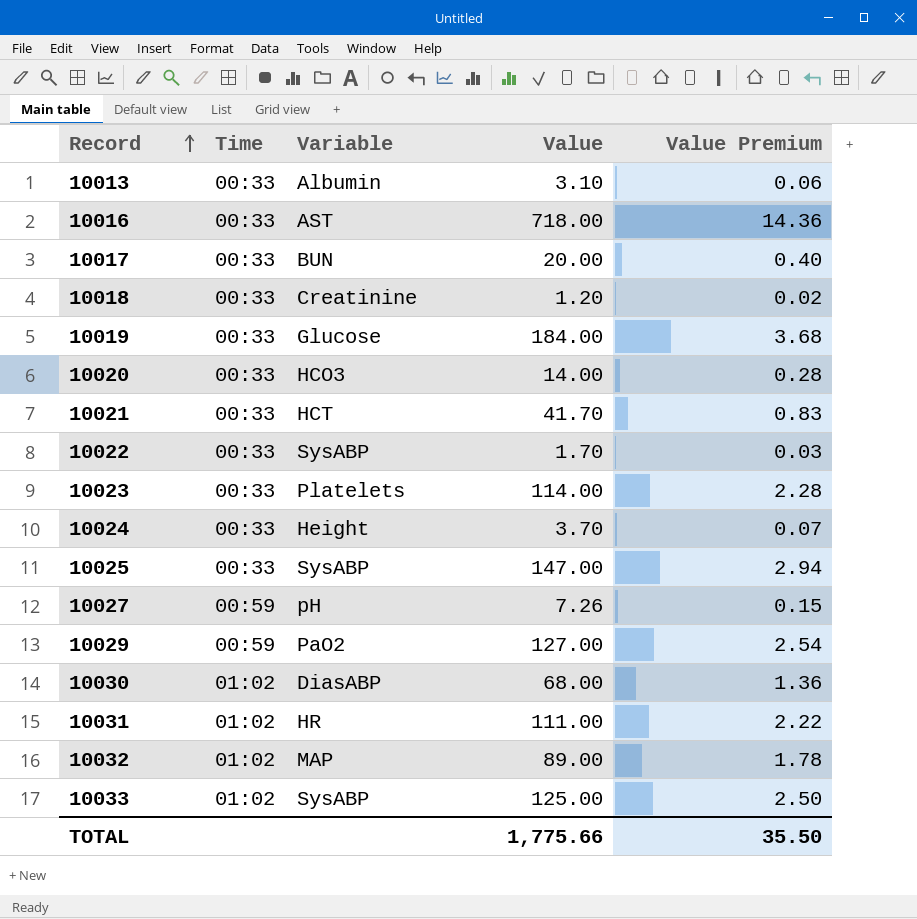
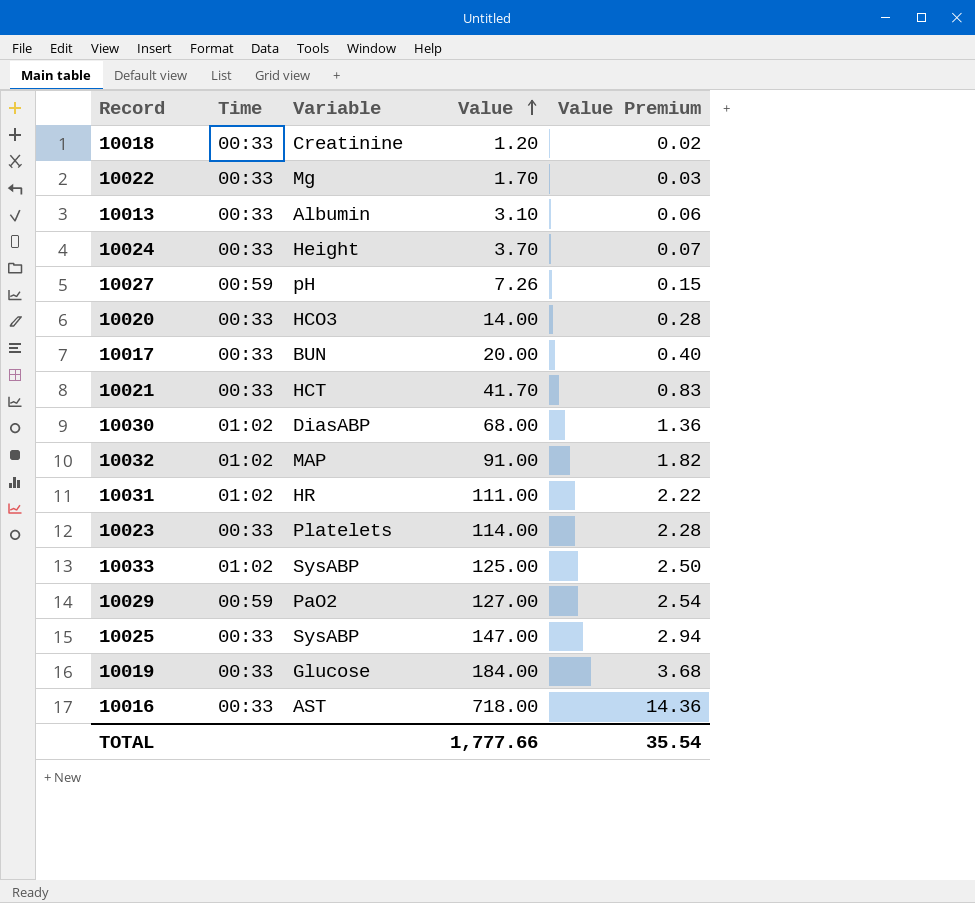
row order: Record ascending -> Value ascending
10022 | Variable: SysABP -> Mg
10032 | Value: 89.00 -> 91.00
10032 | Value Premium: 1.78 -> 1.82
TOTAL | Value: 1,775.66 -> 1,777.66
TOTAL | Value Premium: 35.50 -> 35.54

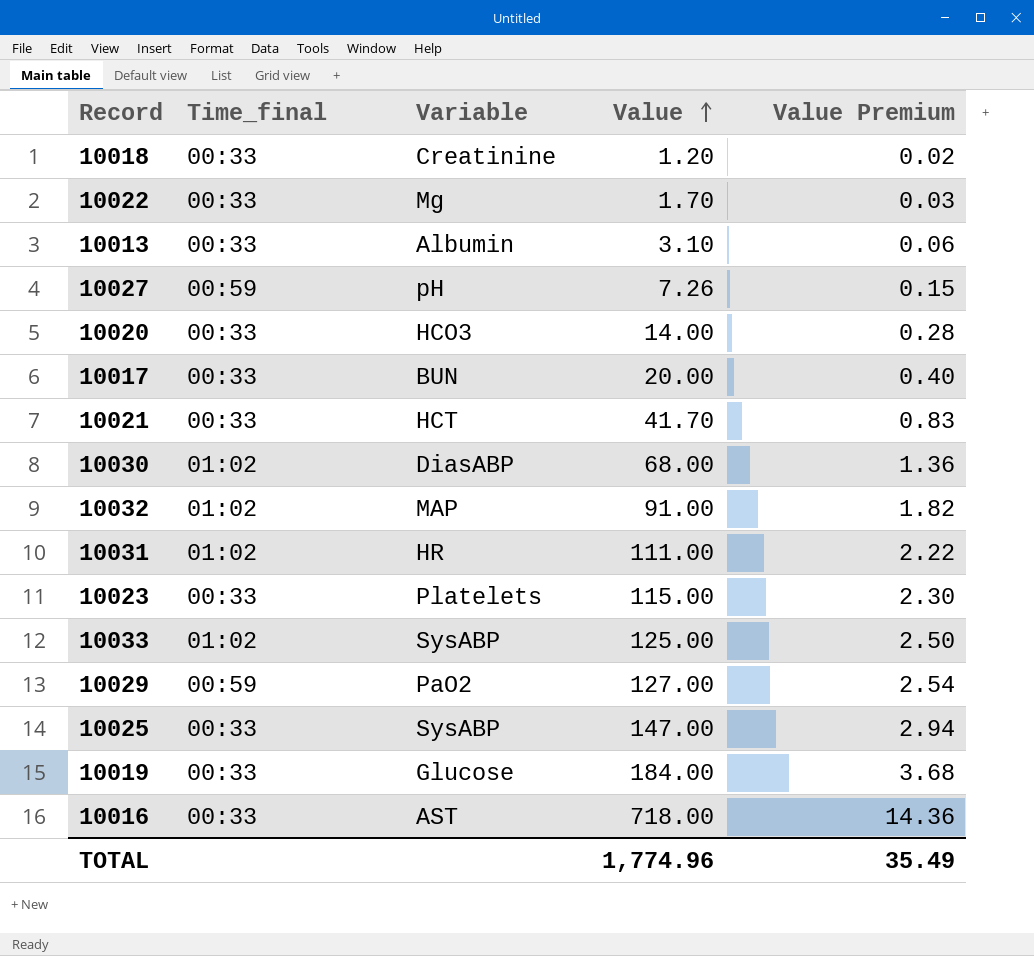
column name: Time -> Time_final
row 10024: 00:33 | Height | 3.70 | 0.07 -> none
10023 | Value: 114.00 -> 115.00
10023 | Value Premium: 2.28 -> 2.30
TOTAL | Value: 1,777.66 -> 1,774.96
TOTAL | Value Premium: 35.54 -> 35.49

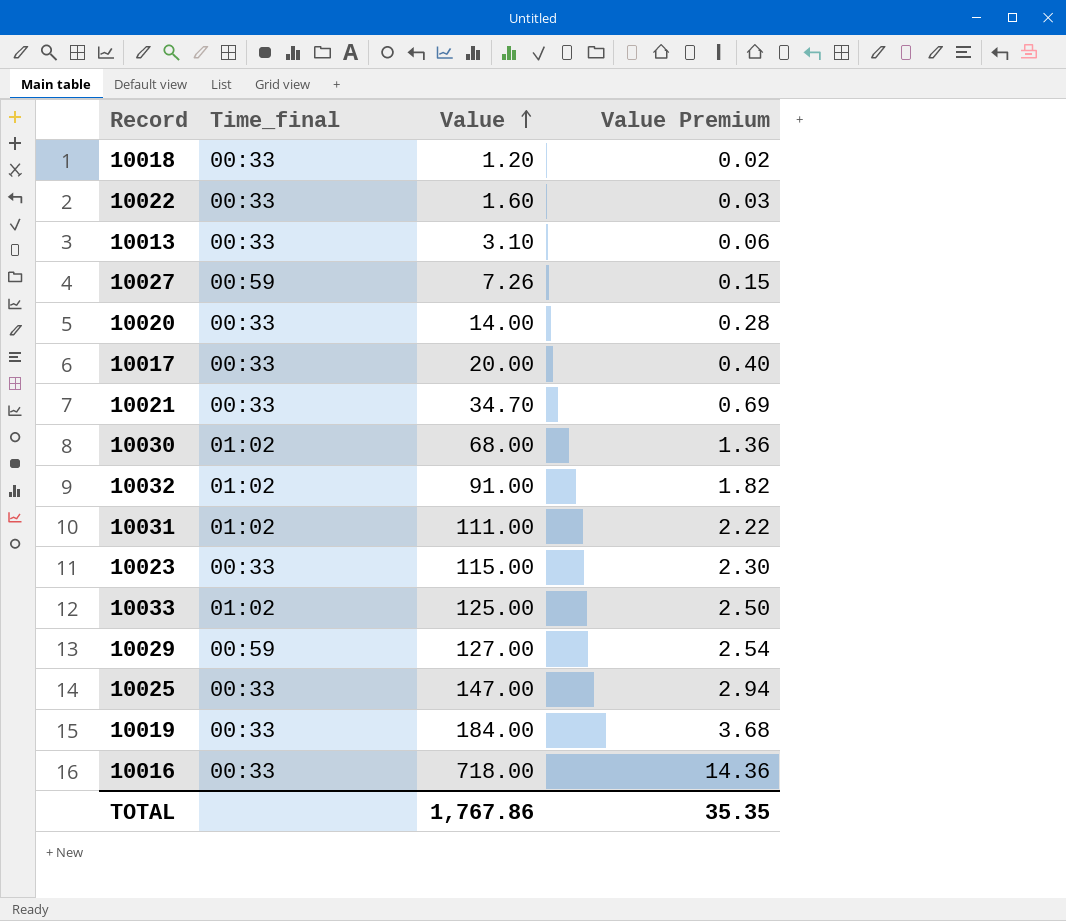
column Variable | position: 3 -> none
10022 | Value: 1.70 -> 1.60
10021 | Value: 41.70 -> 34.70
10021 | Value Premium: 0.83 -> 0.69
TOTAL | Value: 1,774.96 -> 1,767.86
TOTAL | Value Premium: 35.49 -> 35.35

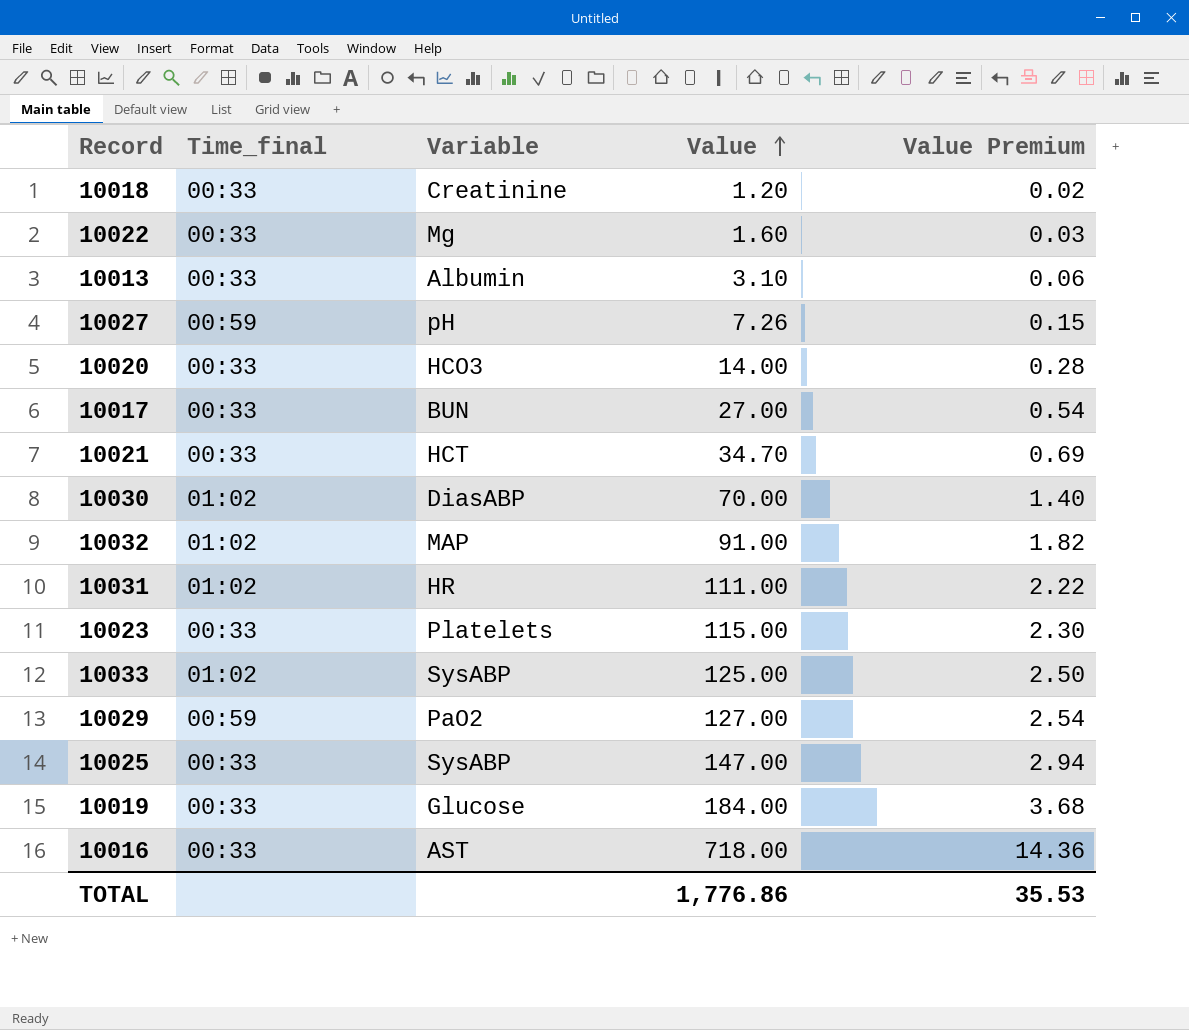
column Variable | position: none -> 3
10017 | Value: 20.00 -> 27.00
10017 | Value Premium: 0.40 -> 0.54
10030 | Value: 68.00 -> 70.00
10030 | Value Premium: 1.36 -> 1.40
TOTAL | Value: 1,767.86 -> 1,776.86
TOTAL | Value Premium: 35.35 -> 35.53

